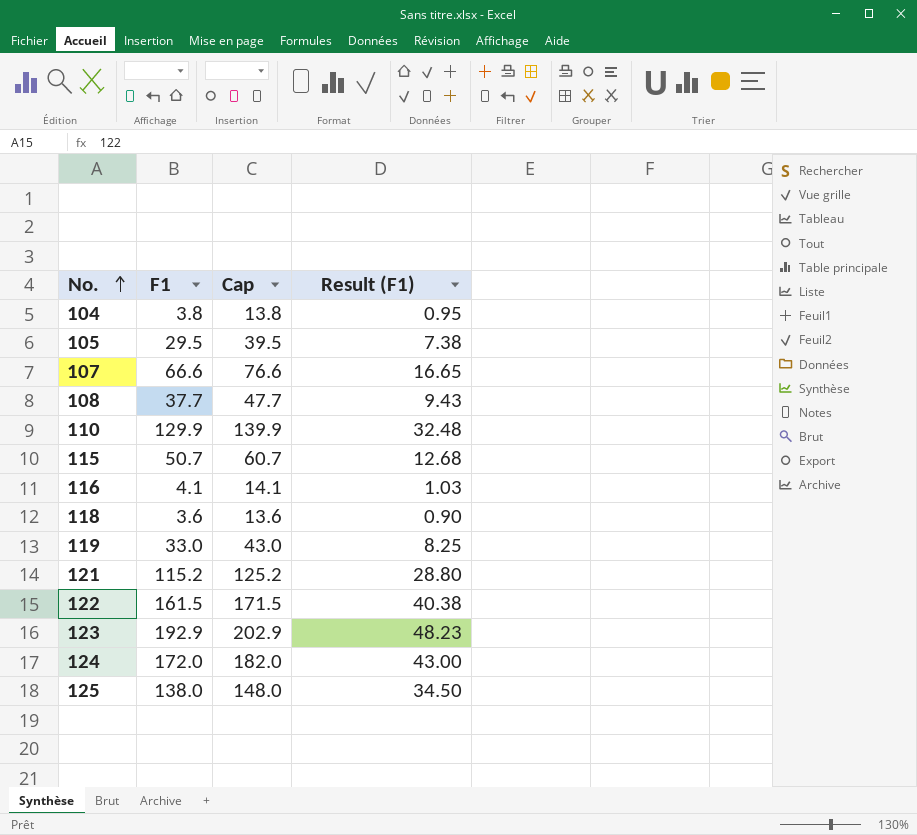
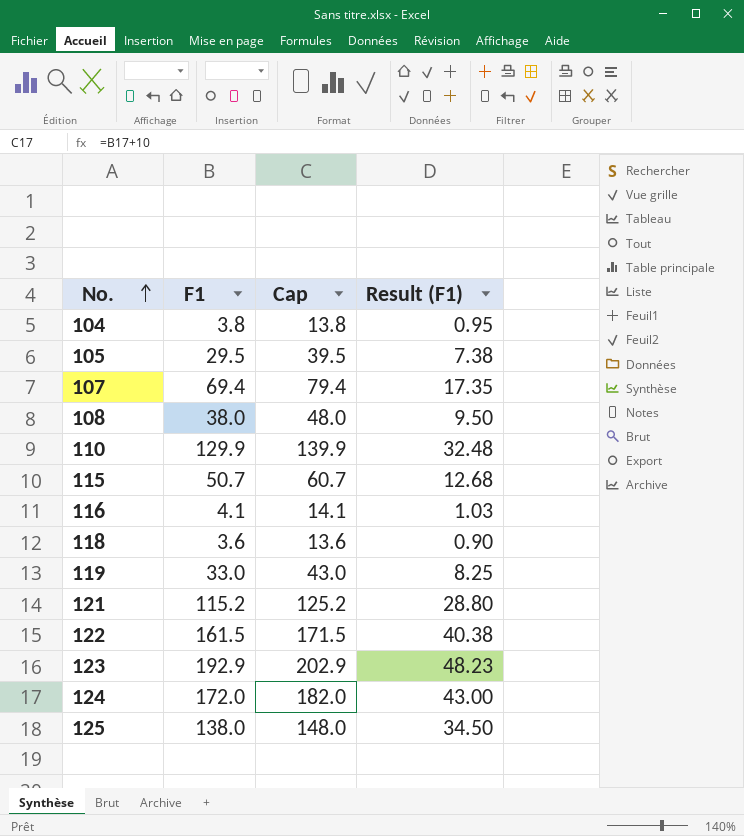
107 | F1: 66.6 -> 69.4
107 | Cap: 76.6 -> 79.4
107 | Result (F1): 16.65 -> 17.35
108 | F1: 37.7 -> 38.0
108 | Cap: 47.7 -> 48.0
108 | Result (F1): 9.43 -> 9.50

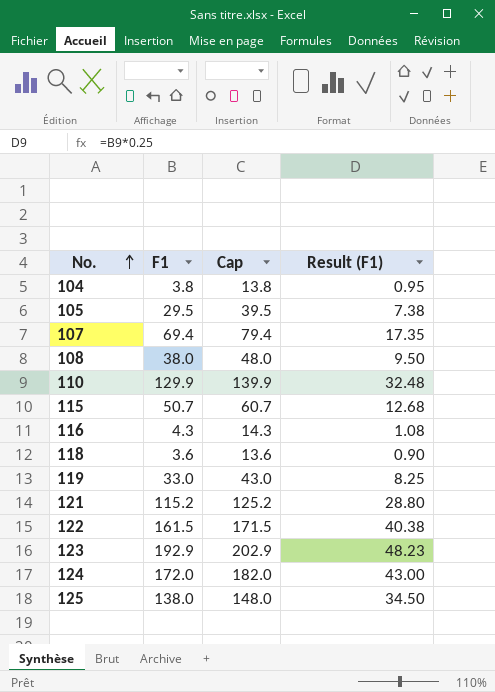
116 | F1: 4.1 -> 4.3
116 | Cap: 14.1 -> 14.3
116 | Result (F1): 1.03 -> 1.08

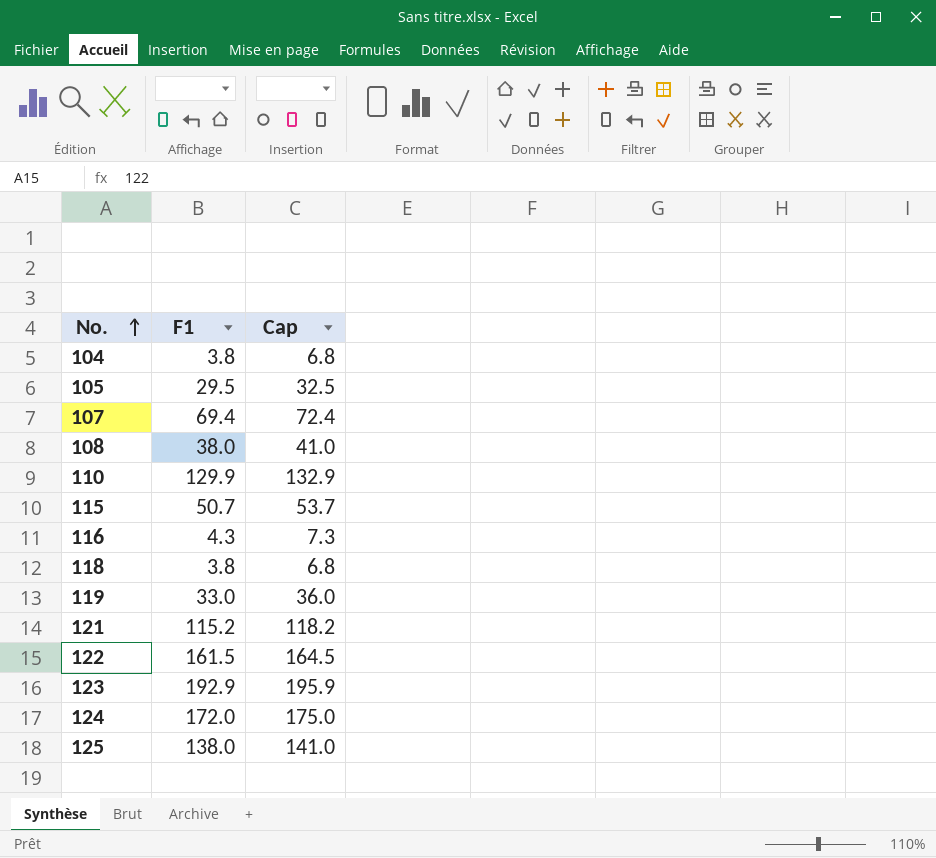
column Result (F1) | formula: [F1] * 0.25 -> none
column Cap | formula: [F1] + 10 -> [F1] + 3
118 | F1: 3.6 -> 3.8

